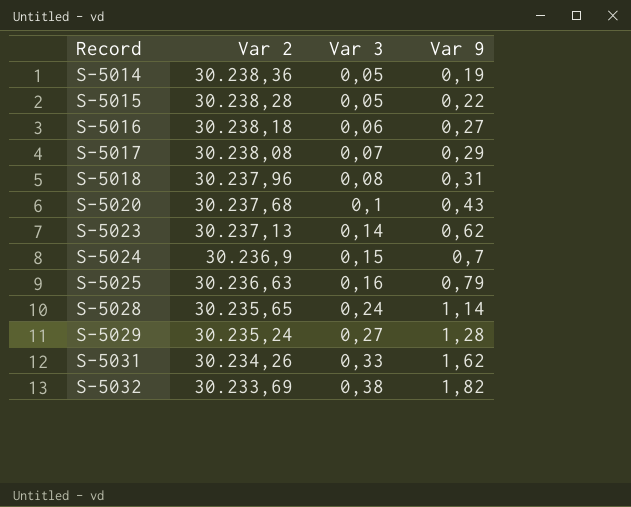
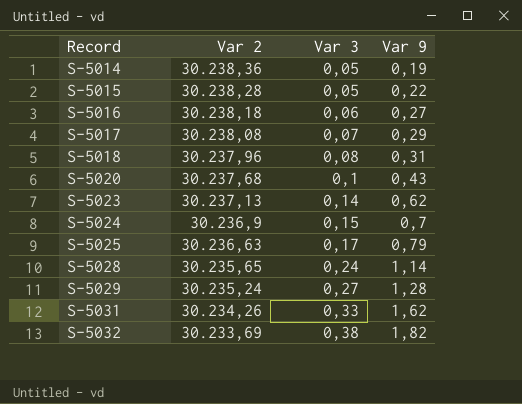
S-5025 | Var 3: 0,16 -> 0,17

